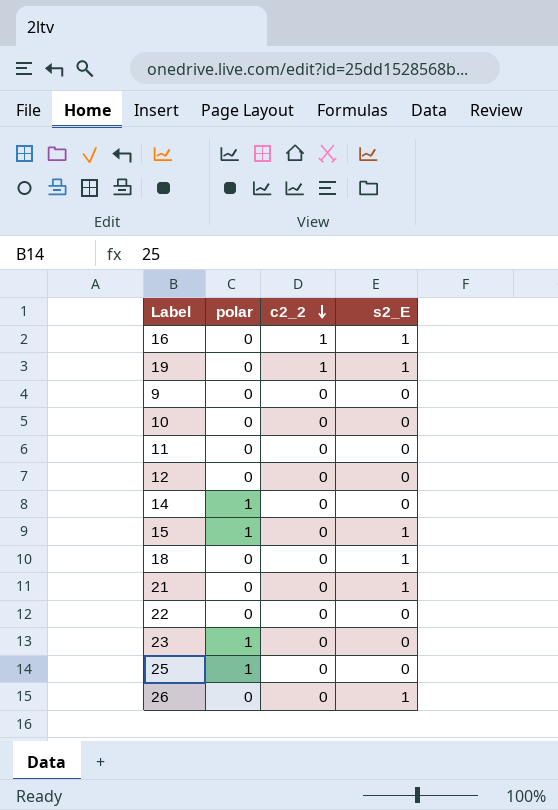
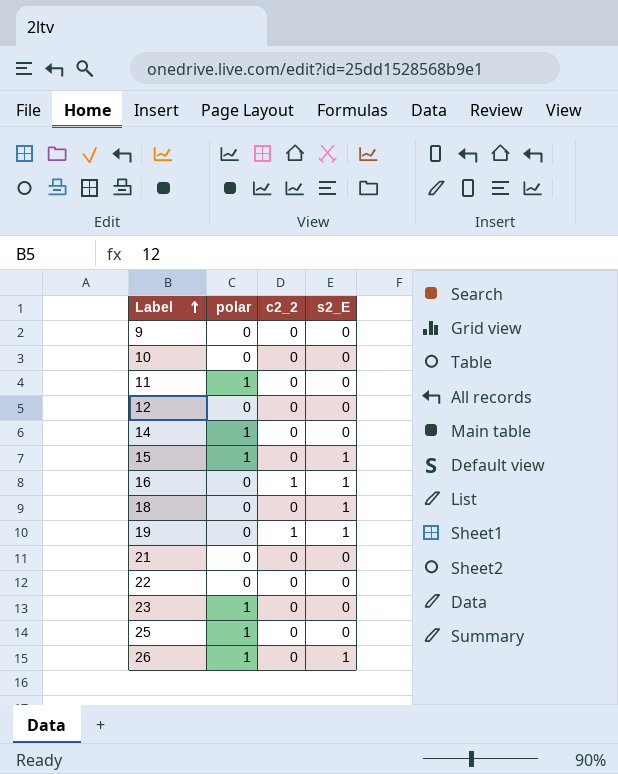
row order: c2_2 descending -> Label ascending
11 | polar: 0 -> 1
21 | s2_E: 1 -> 0
26 | polar: 0 -> 1

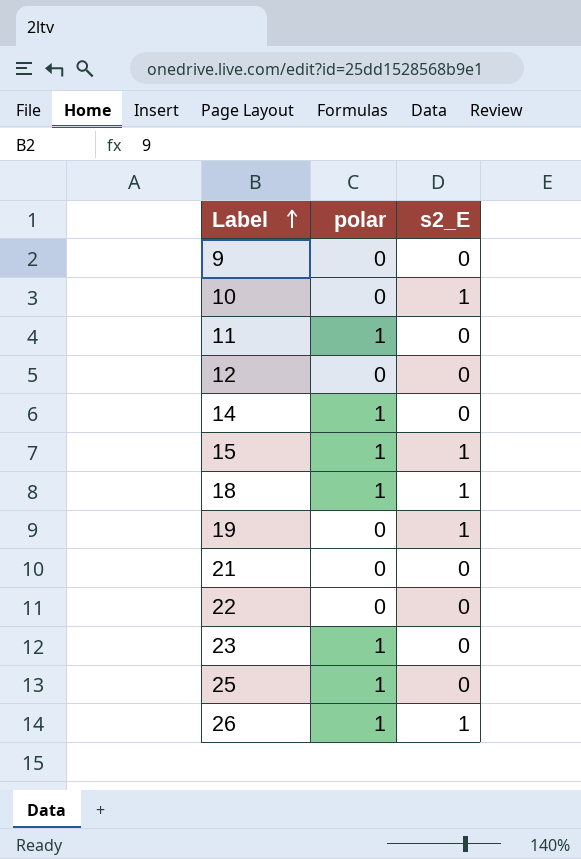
column c2_2 | position: 3 -> none
row 16: 0 | 1 | 1 -> none
10 | s2_E: 0 -> 1
18 | polar: 0 -> 1

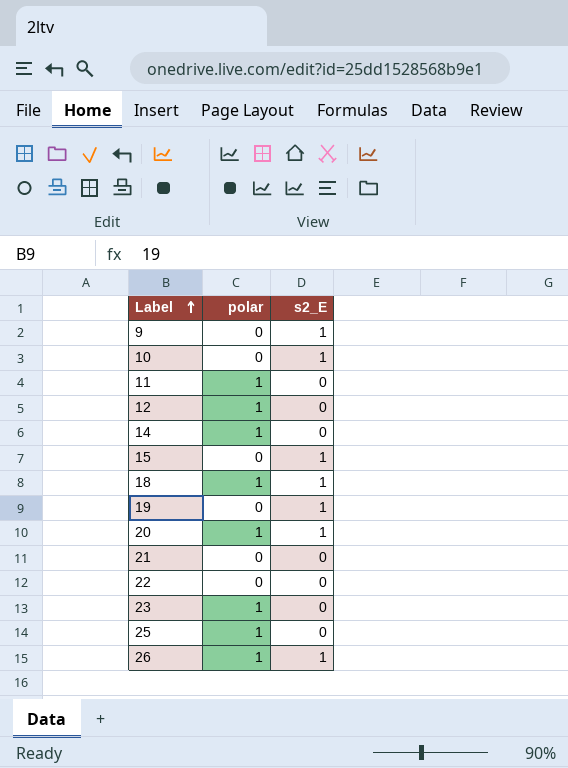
9 | s2_E: 0 -> 1
12 | polar: 0 -> 1
15 | polar: 1 -> 0
row 20: none -> 1 | 1

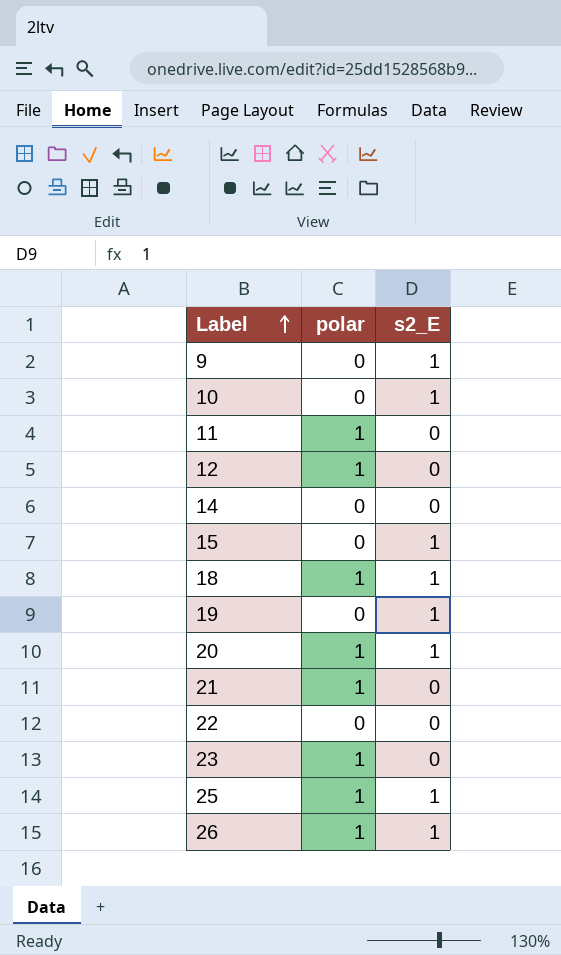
14 | polar: 1 -> 0
21 | polar: 0 -> 1
25 | s2_E: 0 -> 1

